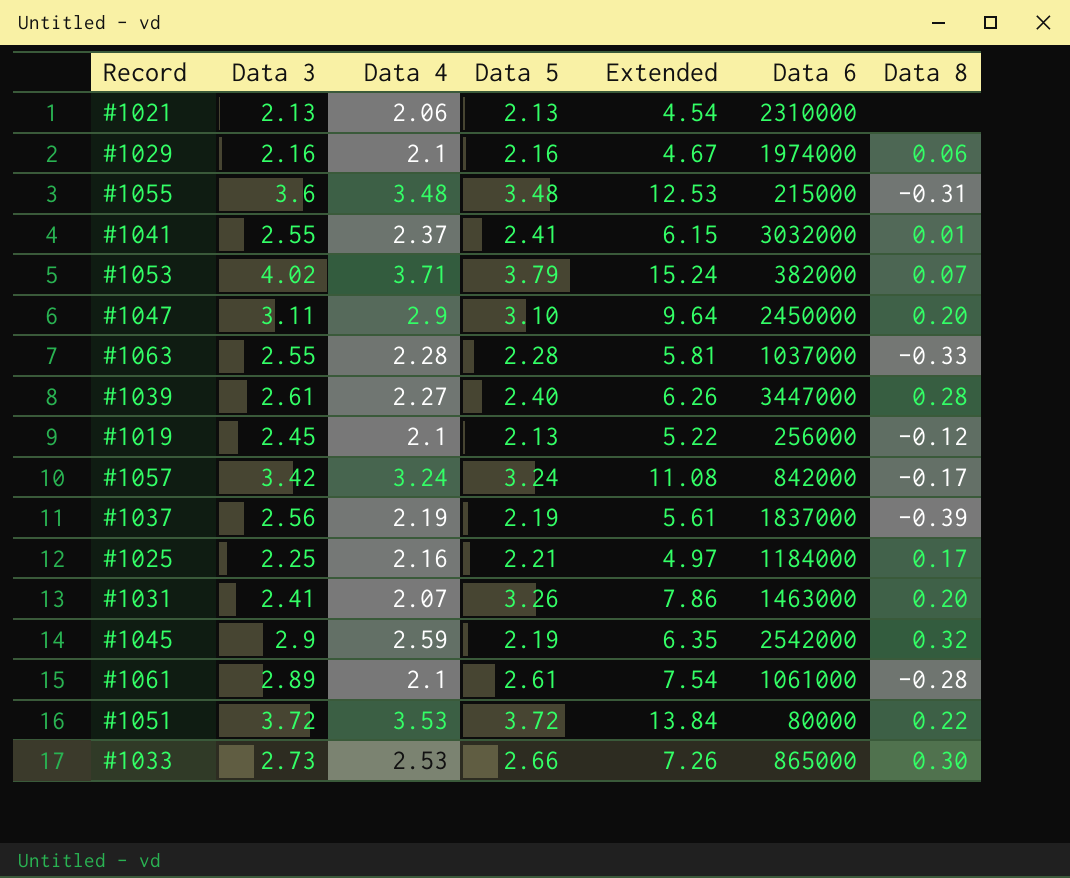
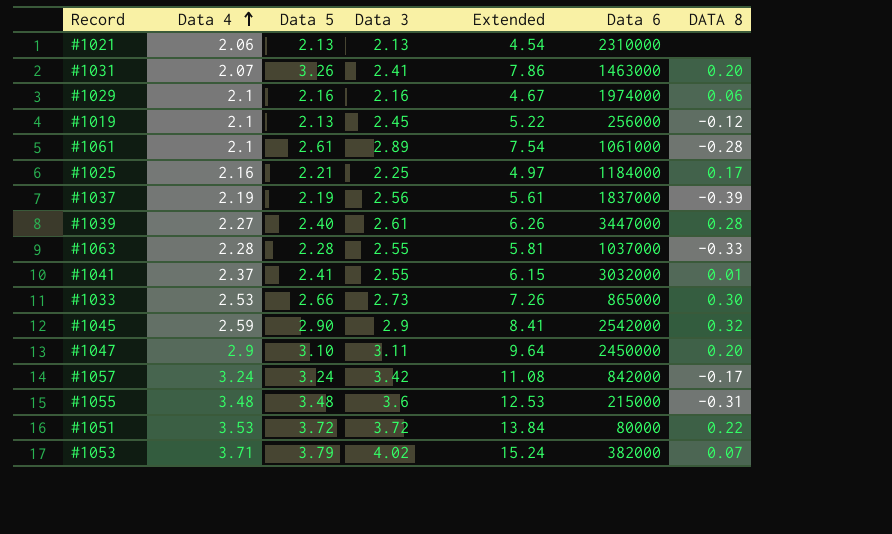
row order: none -> Data 4 ascending
column Data 3 | position: 2 -> 4
column name: Data 8 -> DATA 8
#1045 | Data 5: 2.19 -> 2.90
#1045 | Extended: 6.35 -> 8.41

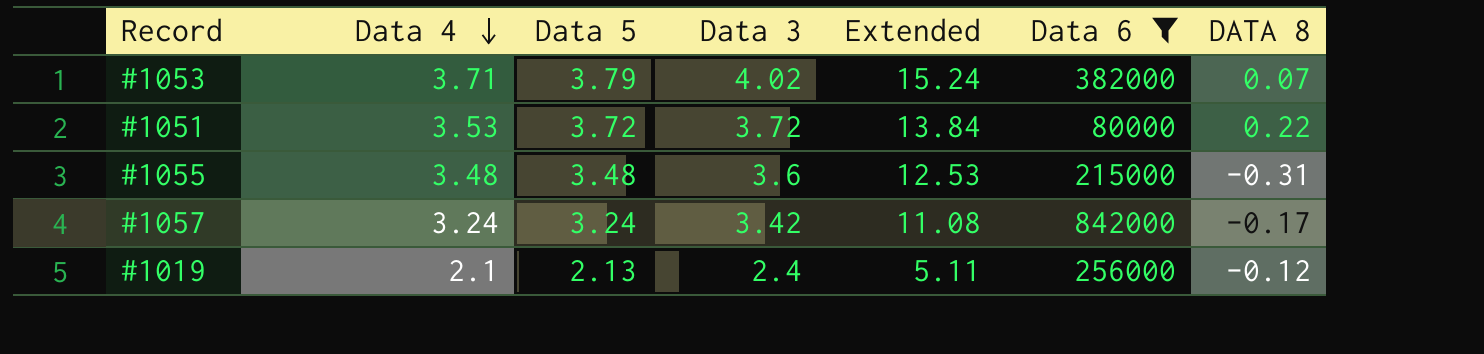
filter: none -> Data 6 <= 842000
row order: Data 4 ascending -> Data 4 descending
#1019 | Data 3: 2.45 -> 2.4
#1019 | Extended: 5.22 -> 5.11

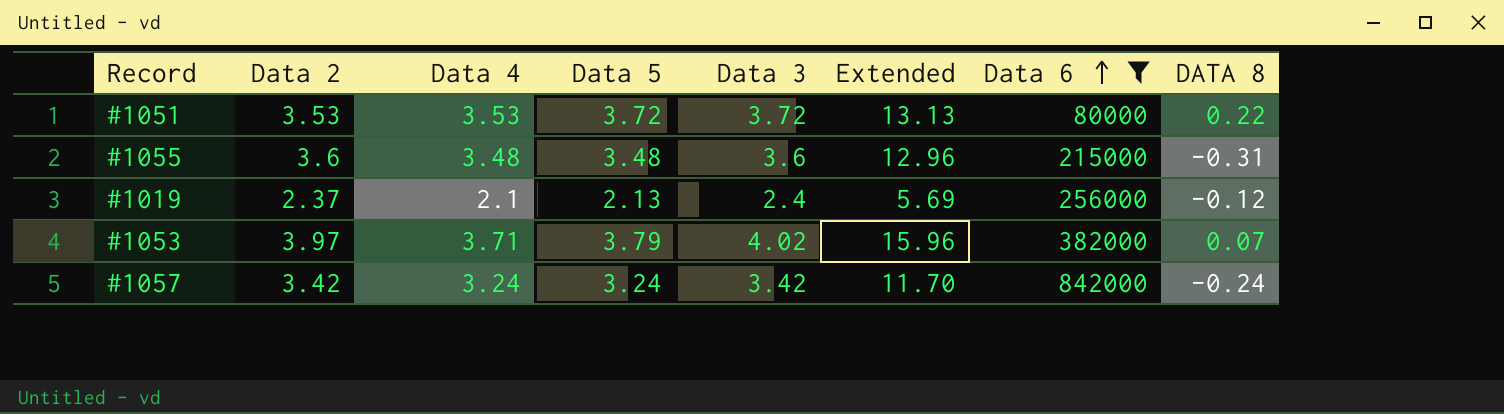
row order: Data 4 descending -> Data 6 ascending
column Data 2 | position: none -> 2
column Extended | formula: [Data 5] * [Data 3] -> [Data 2] * [Data 3]
#1057 | DATA 8: -0.17 -> -0.24

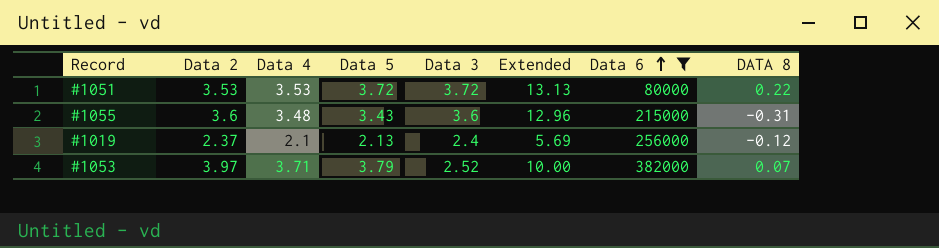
row #1057: 3.42 | 3.24 | 3.24 | 3.42 | 11.70 | 842000 | -0.24 -> none
#1055 | Data 5: 3.48 -> 3.43
#1053 | Data 3: 4.02 -> 2.52
#1053 | Extended: 15.96 -> 10.00

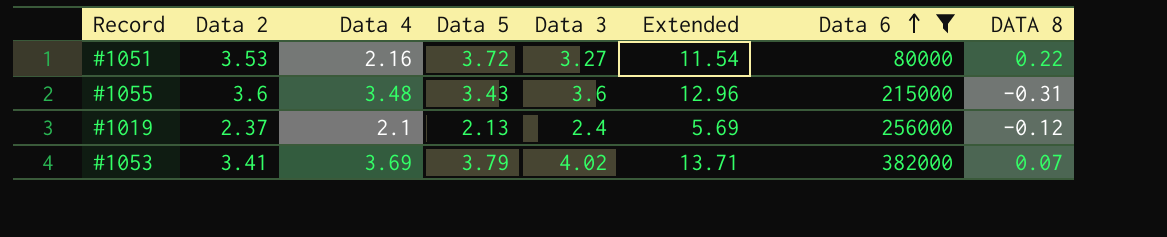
#1051 | Data 4: 3.53 -> 2.16
#1051 | Data 3: 3.72 -> 3.27
#1051 | Extended: 13.13 -> 11.54
#1053 | Data 2: 3.97 -> 3.41
#1053 | Data 4: 3.71 -> 3.69
#1053 | Data 3: 2.52 -> 4.02
#1053 | Extended: 10.00 -> 13.71

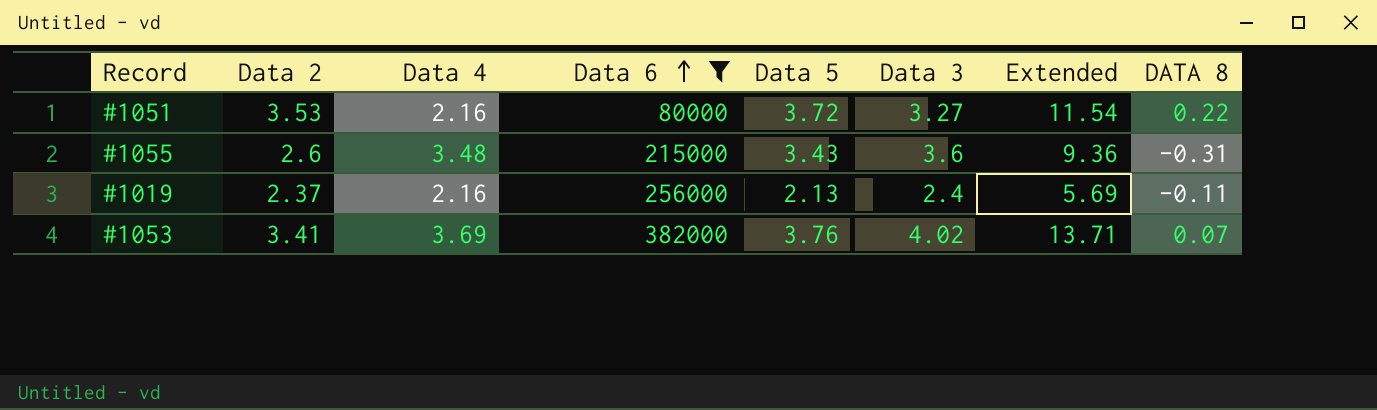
column Data 6 | position: 7 -> 4
#1055 | Data 2: 3.6 -> 2.6
#1055 | Extended: 12.96 -> 9.36
#1019 | Data 4: 2.1 -> 2.16
#1019 | DATA 8: -0.12 -> -0.11
#1053 | Data 5: 3.79 -> 3.76

